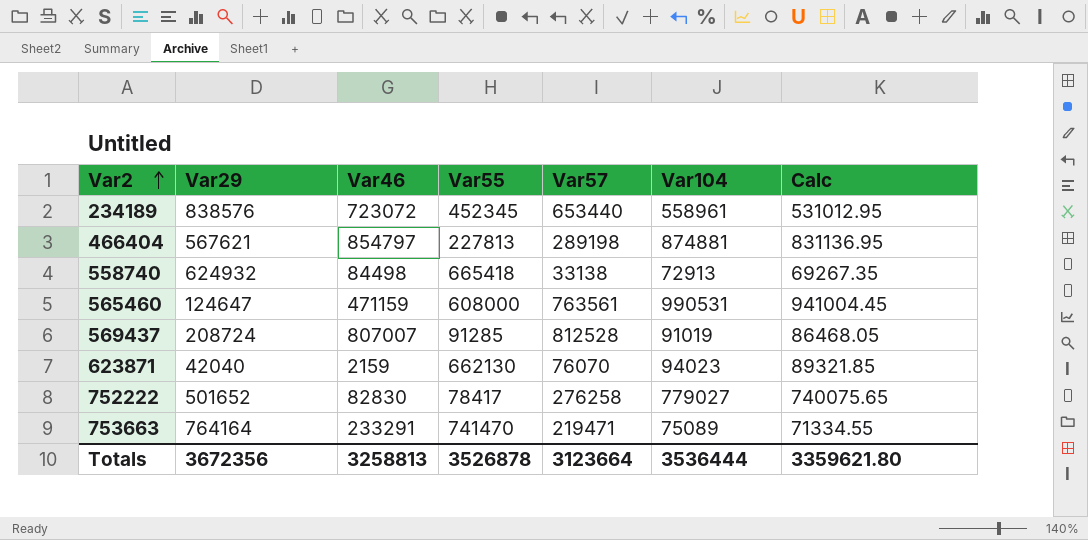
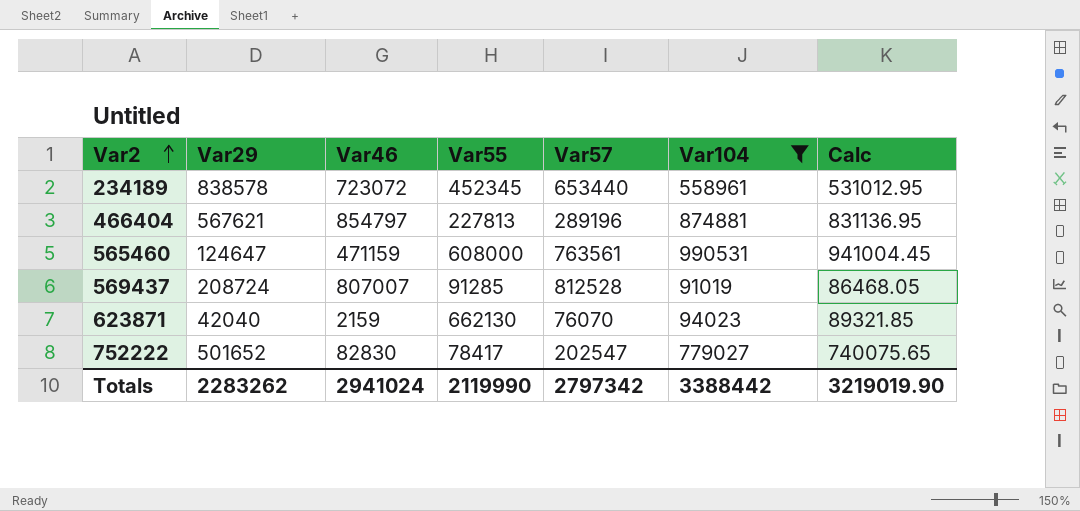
filter: none -> Var104 >= 91019
234189 | Var29: 838576 -> 838578
466404 | Var57: 289198 -> 289196
752222 | Var57: 276258 -> 202547
Totals | Var29: 3672356 -> 2283262
Totals | Var46: 3258813 -> 2941024
Totals | Var55: 3526878 -> 2119990
Totals | Var57: 3123664 -> 2797342
Totals | Var104: 3536444 -> 3388442
Totals | Calc: 3359621.80 -> 3219019.90

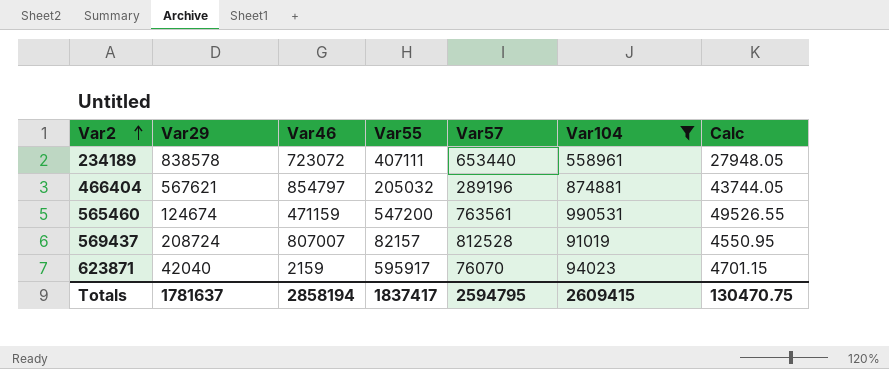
column Calc | formula: [Var104] * 0.95 -> [Var104] * 0.05
row 752222: 501652 | 82830 | 78417 | 202547 | 779027 | 740075.65 -> none
234189 | Var55: 452345 -> 407111
466404 | Var55: 227813 -> 205032
565460 | Var29: 124647 -> 124674
565460 | Var55: 608000 -> 547200
569437 | Var55: 91285 -> 82157
623871 | Var55: 662130 -> 595917
Totals | Var29: 2283262 -> 1781637
Totals | Var46: 2941024 -> 2858194
Totals | Var55: 2119990 -> 1837417
Totals | Var57: 2797342 -> 2594795
Totals | Var104: 3388442 -> 2609415
Totals | Calc: 3219019.90 -> 130470.75

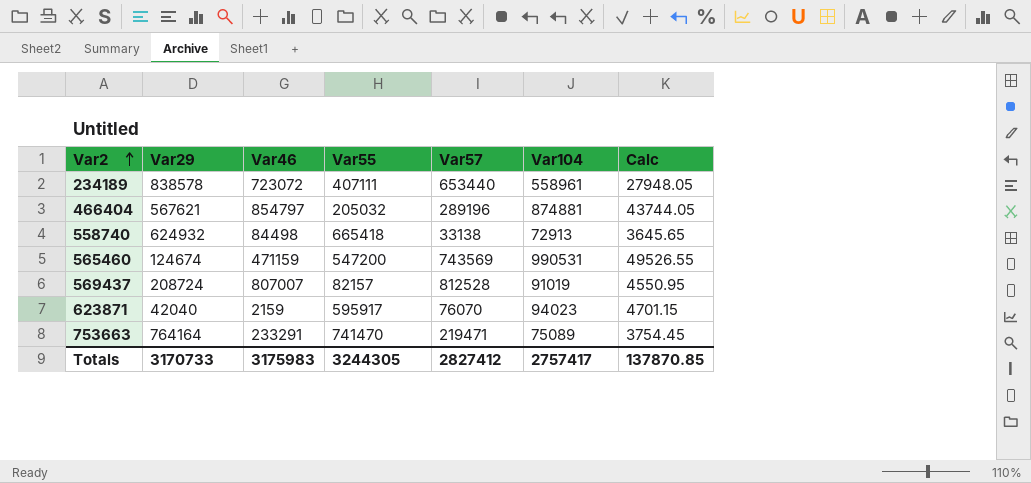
filter: Var104 >= 91019 -> none
565460 | Var57: 763561 -> 743569
Totals | Var29: 1781637 -> 3170733
Totals | Var46: 2858194 -> 3175983
Totals | Var55: 1837417 -> 3244305
Totals | Var57: 2594795 -> 2827412
Totals | Var104: 2609415 -> 2757417
Totals | Calc: 130470.75 -> 137870.85

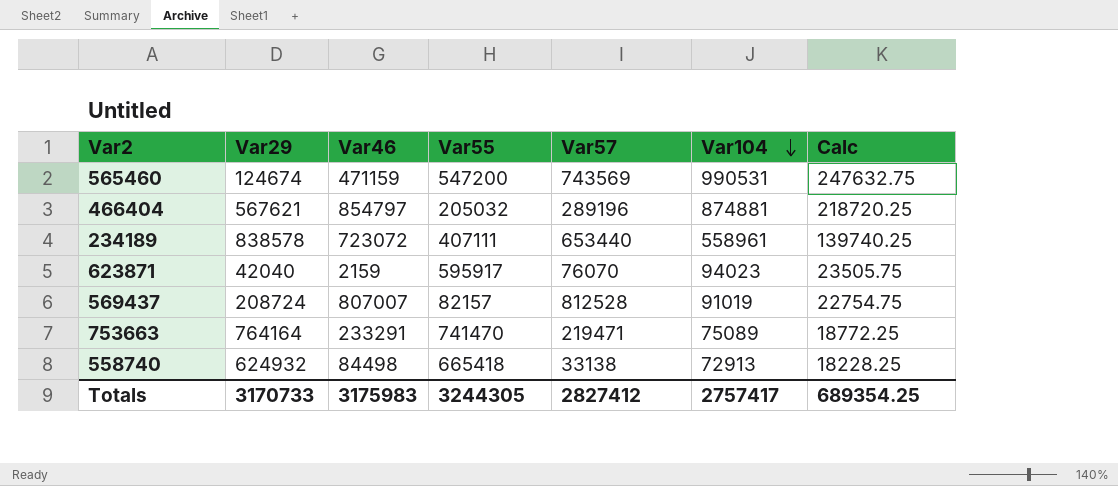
row order: Var2 ascending -> Var104 descending
column Calc | formula: [Var104] * 0.05 -> [Var104] * 0.25
Totals | Calc: 137870.85 -> 689354.25

